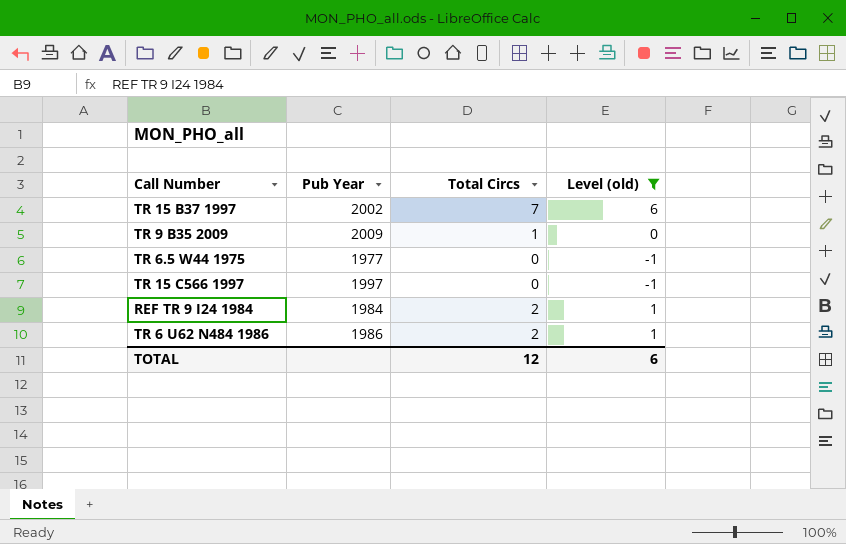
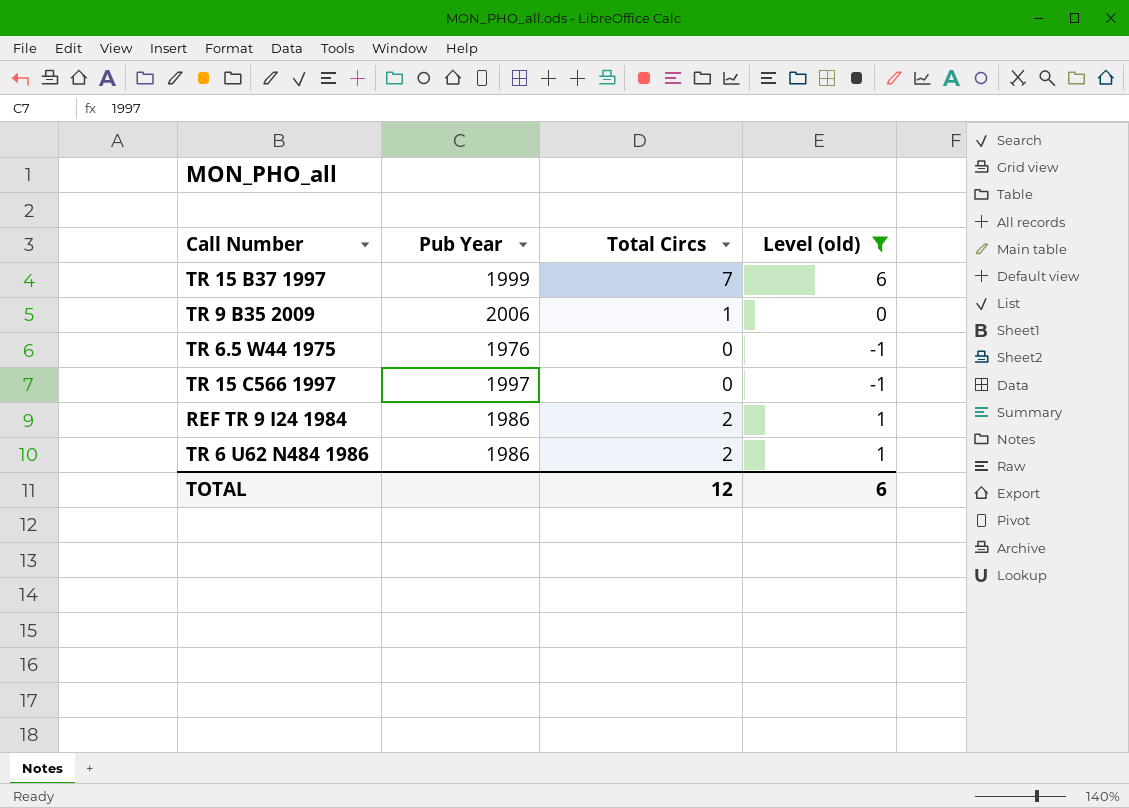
TR 15 B37 1997 | Pub Year: 2002 -> 1999
TR 9 B35 2009 | Pub Year: 2009 -> 2006
TR 6.5 W44 1975 | Pub Year: 1977 -> 1976
REF TR 9 I24 1984 | Pub Year: 1984 -> 1986

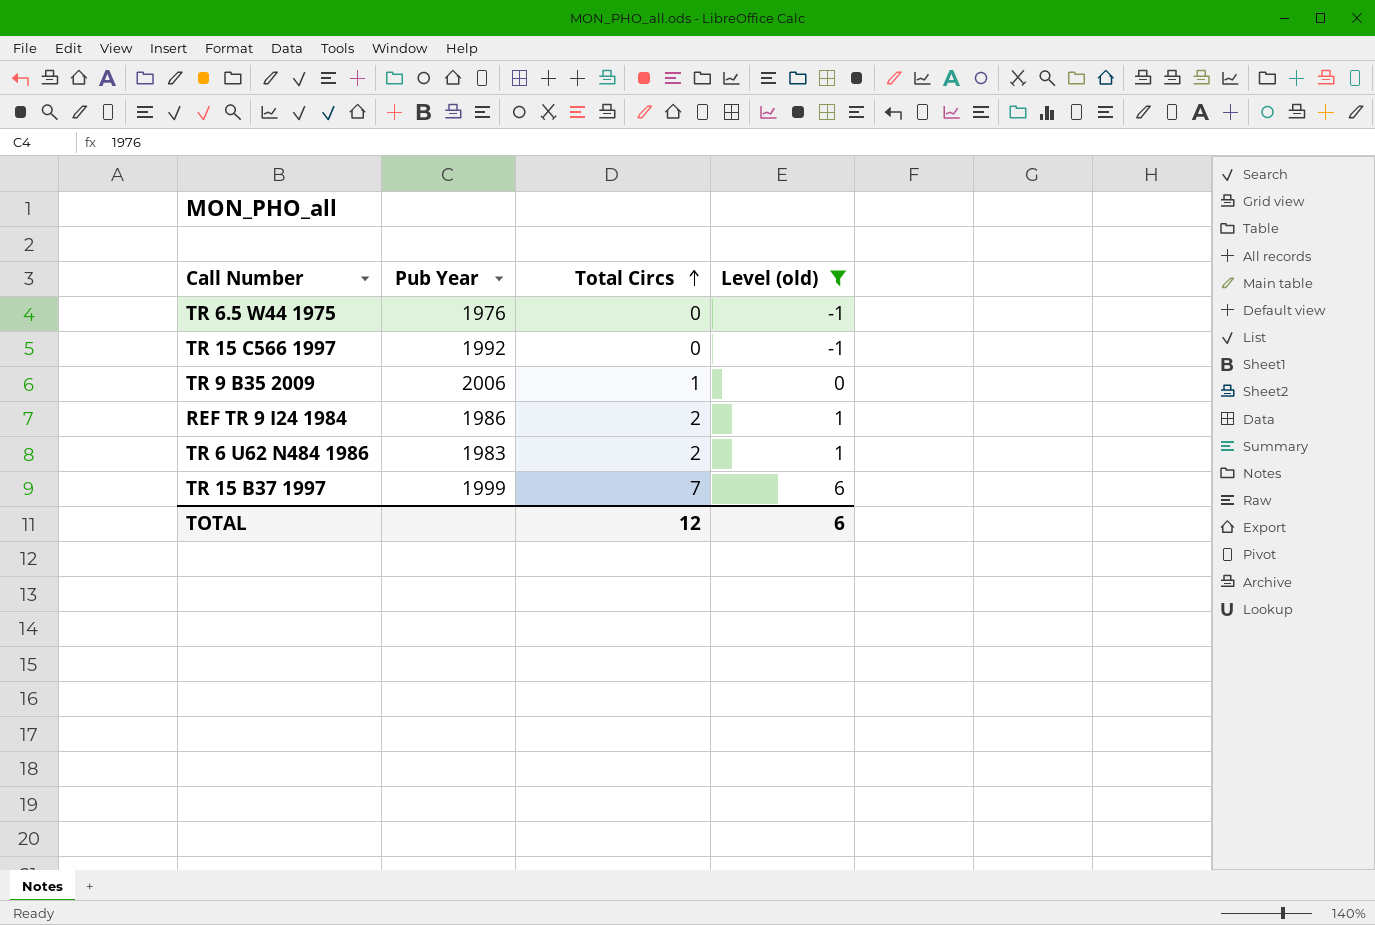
row order: none -> Total Circs ascending
TR 15 C566 1997 | Pub Year: 1997 -> 1992
TR 6 U62 N484 1986 | Pub Year: 1986 -> 1983

